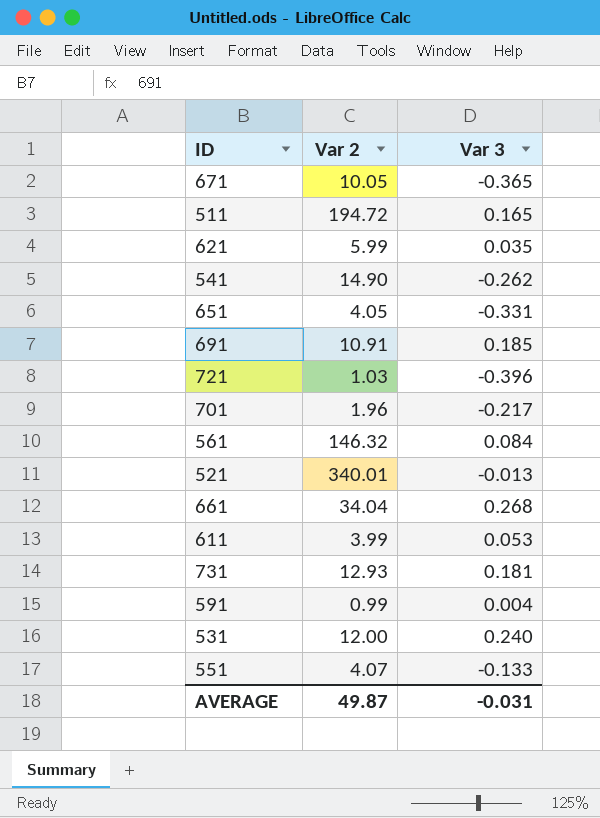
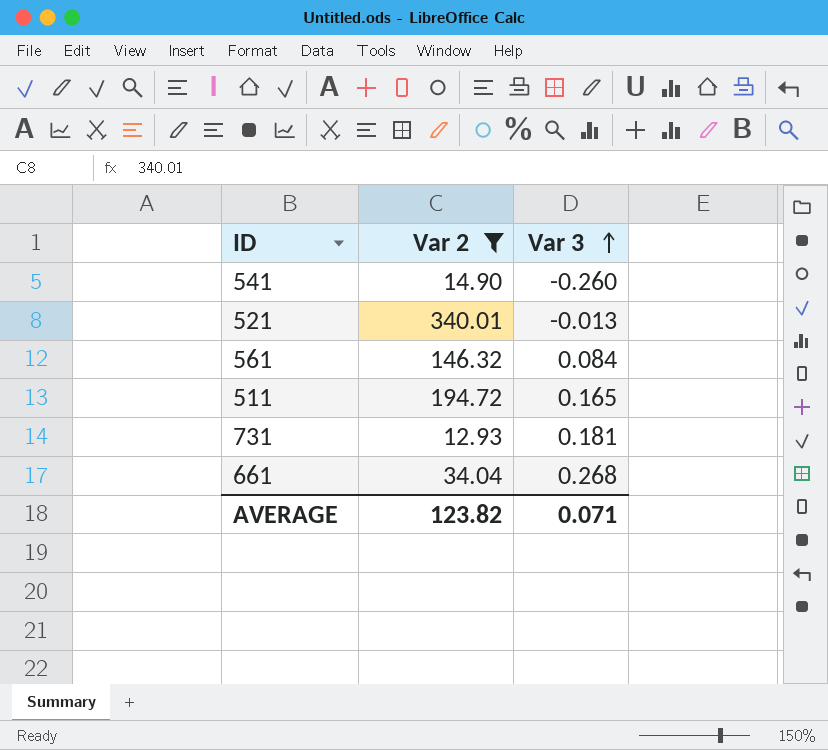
filter: none -> Var 2 >= 12.93
row order: none -> Var 3 ascending
541 | Var 3: -0.262 -> -0.260
AVERAGE | Var 2: 49.87 -> 123.82
AVERAGE | Var 3: -0.031 -> 0.071

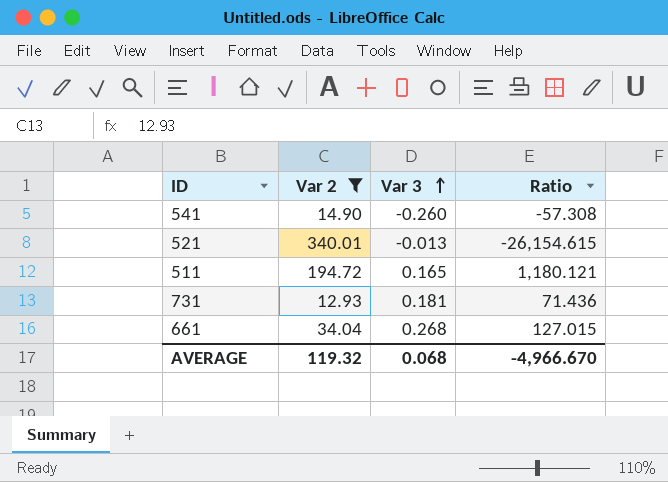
column Ratio | formula: none -> [Var 2] / [Var 3]
row 561: 146.32 | 0.084 -> none
AVERAGE | Var 2: 123.82 -> 119.32
AVERAGE | Var 3: 0.071 -> 0.068

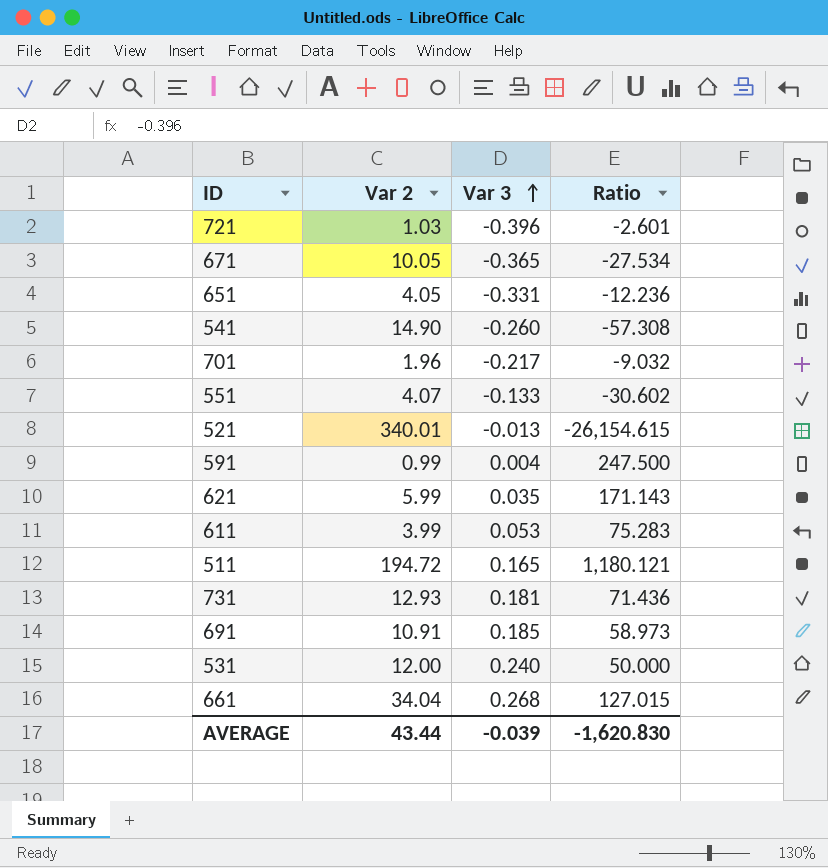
filter: Var 2 >= 12.93 -> none
AVERAGE | Var 2: 119.32 -> 43.44
AVERAGE | Var 3: 0.068 -> -0.039
AVERAGE | Ratio: -4,966.670 -> -1,620.830

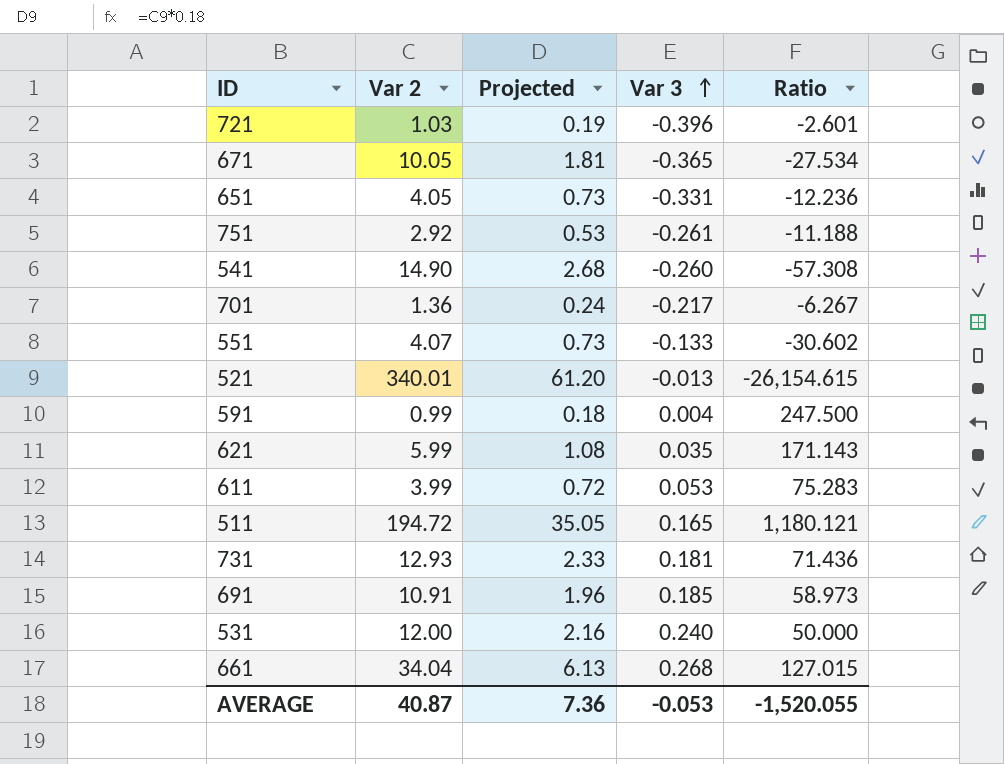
column Projected | formula: none -> [Var 2] * 0.18
row 751: none -> 2.92 | 0.53 | -0.261 | -11.188
701 | Var 2: 1.96 -> 1.36
701 | Ratio: -9.032 -> -6.267
AVERAGE | Var 2: 43.44 -> 40.87
AVERAGE | Var 3: -0.039 -> -0.053
AVERAGE | Ratio: -1,620.830 -> -1,520.055

